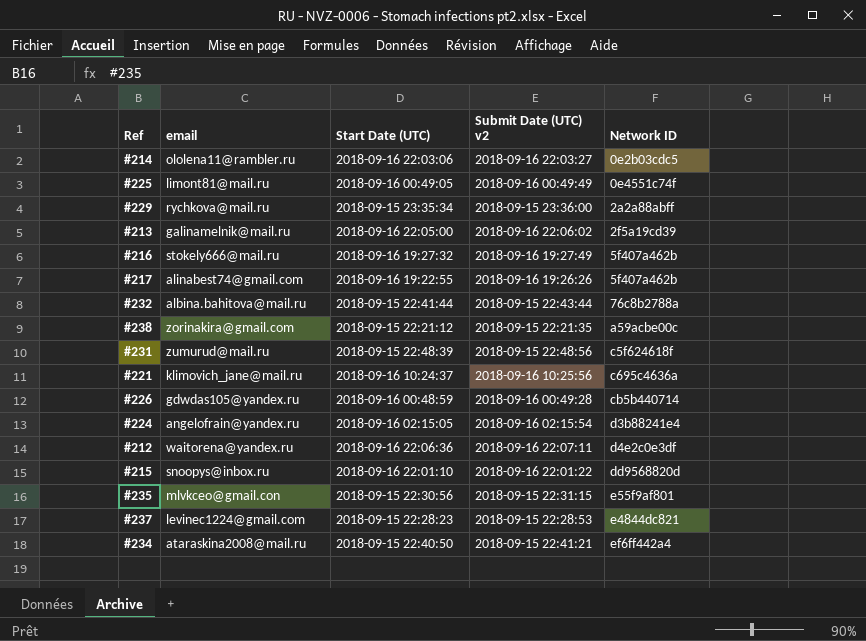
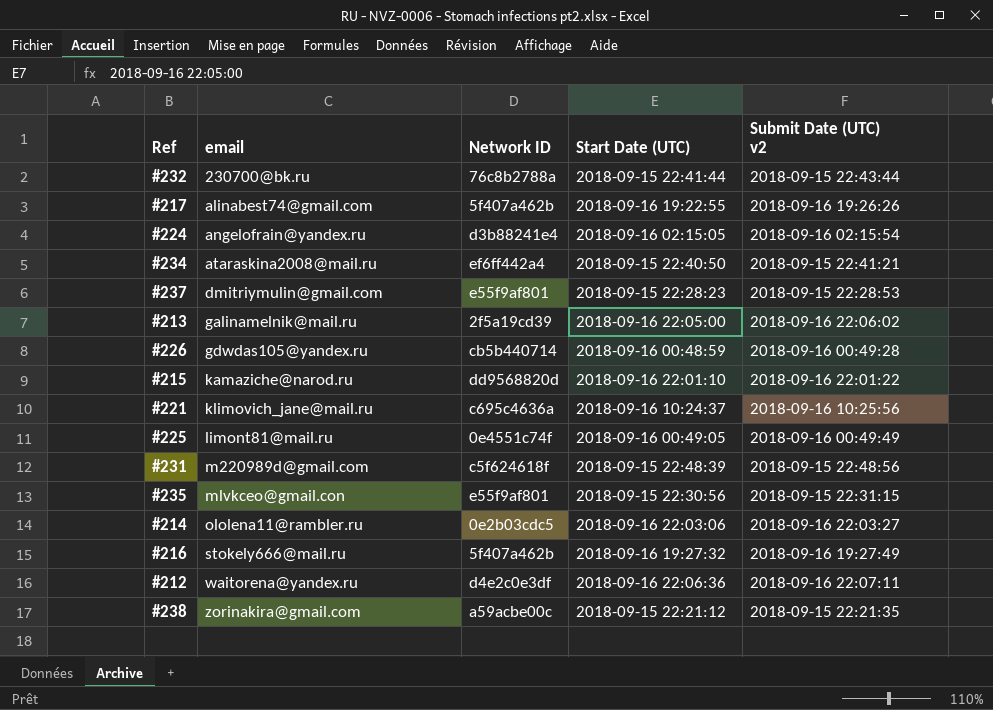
row order: Network ID ascending -> email ascending
column Network ID | position: 5 -> 3
row #229: rychkova@mail.ru | 2018-09-15 23:35:34 | 2018-09-15 23:36:00 | 2a2a88abff -> none
#232 | email: albina.bahitova@mail.ru -> 230700@bk.ru
#237 | email: levinec1224@gmail.com -> dmitriymulin@gmail.com
#237 | Network ID: e4844dc821 -> e55f9af801
#215 | email: snoopys@inbox.ru -> kamaziche@narod.ru
#231 | email: zumurud@mail.ru -> m220989d@gmail.com

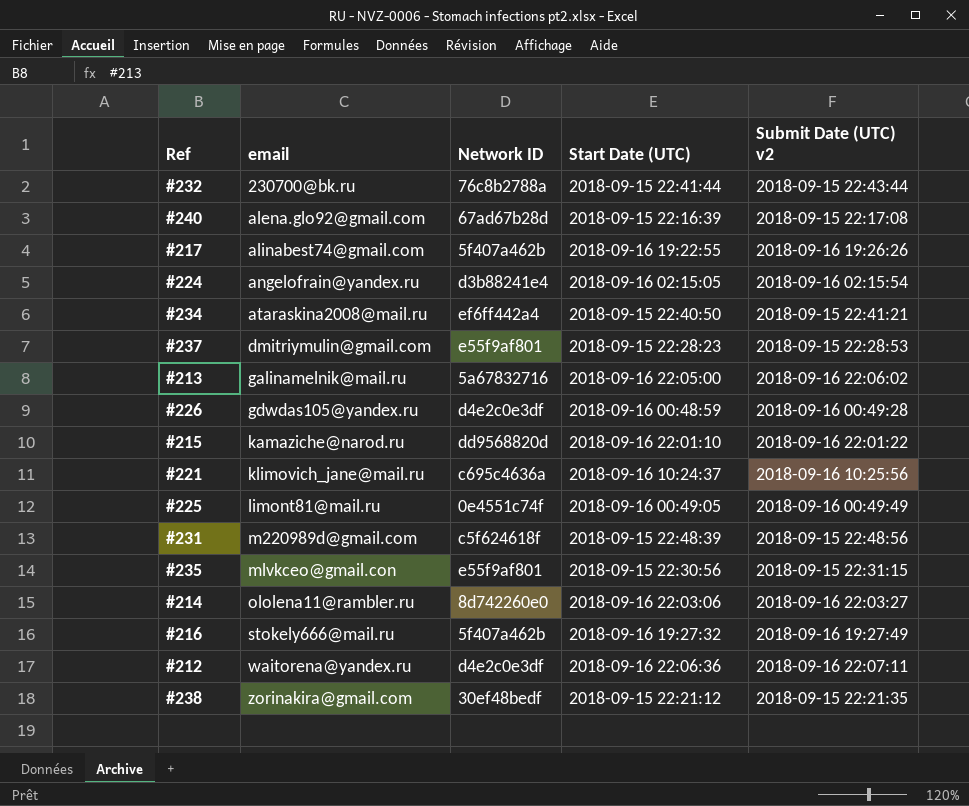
row #240: none -> alena.glo92@gmail.com | 67ad67b28d | 2018-09-15 22:16:39 | 2018-09-15 22:17:08
#213 | Network ID: 2f5a19cd39 -> 5a67832716
#226 | Network ID: cb5b440714 -> d4e2c0e3df
#214 | Network ID: 0e2b03cdc5 -> 8d742260e0
#238 | Network ID: a59acbe00c -> 30ef48bedf

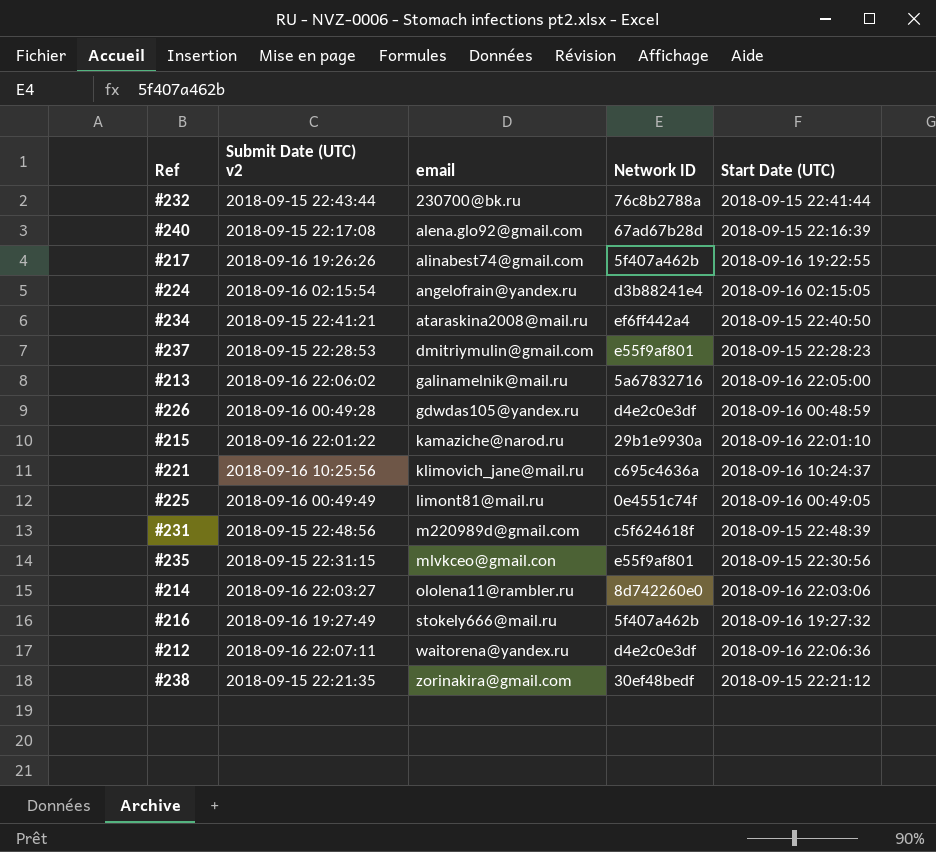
column Submit Date (UTC) v2 | position: 5 -> 2
#215 | Network ID: dd9568820d -> 29b1e9930a

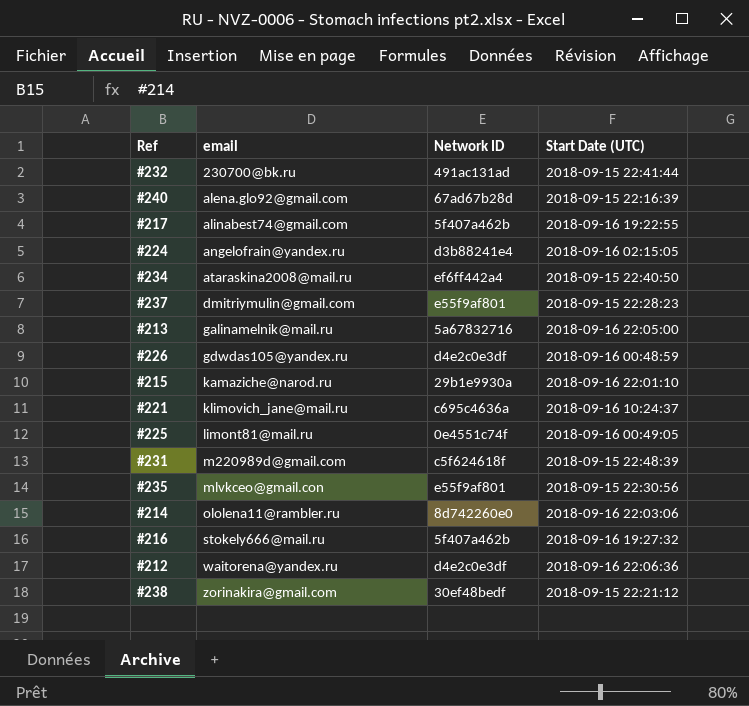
column Submit Date (UTC) v2 | position: 2 -> none
#232 | Network ID: 76c8b2788a -> 491ac131ad

